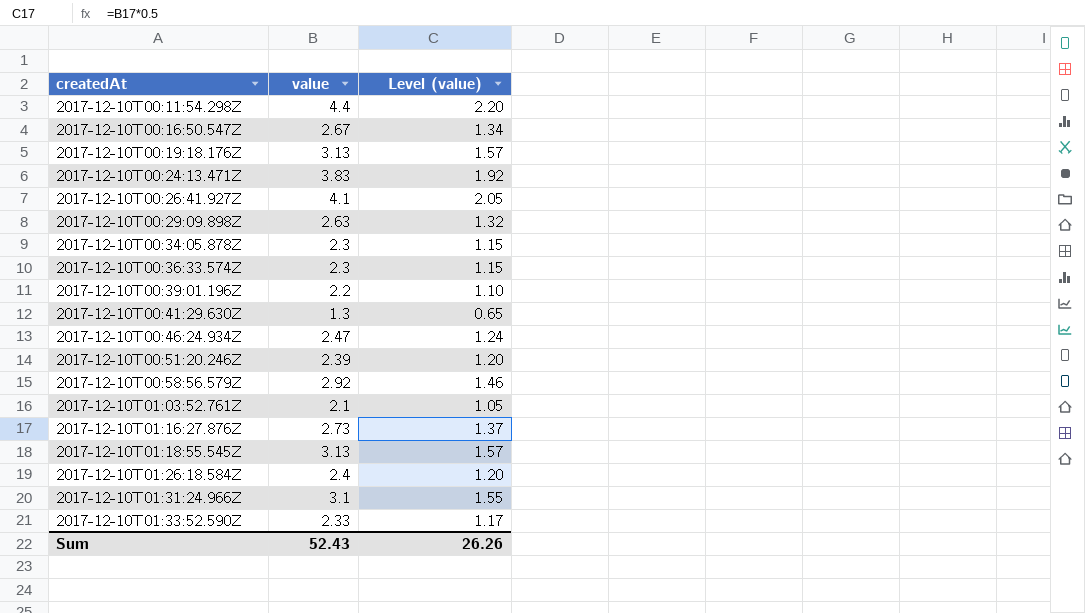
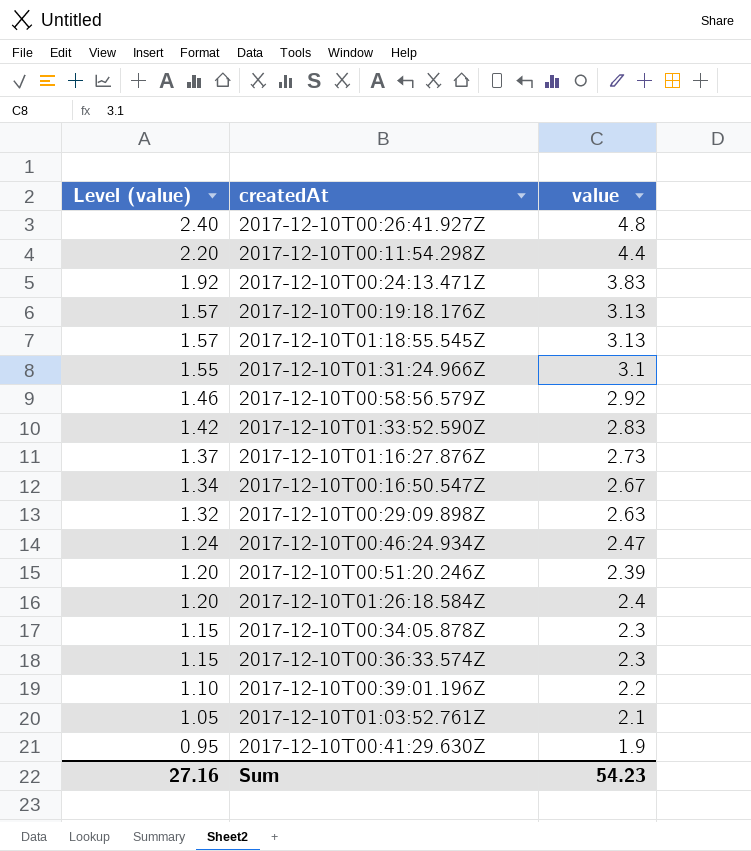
row order: createdAt ascending -> Level (value) descending
column Level (value) | position: 3 -> 1
2017-12-10T00:26:41.927Z | Level (value): 2.05 -> 2.40
2017-12-10T00:26:41.927Z | value: 4.1 -> 4.8
2017-12-10T01:33:52.590Z | Level (value): 1.17 -> 1.42
2017-12-10T01:33:52.590Z | value: 2.33 -> 2.83
2017-12-10T00:41:29.630Z | Level (value): 0.65 -> 0.95
2017-12-10T00:41:29.630Z | value: 1.3 -> 1.9
Sum | Level (value): 26.26 -> 27.16
Sum | value: 52.43 -> 54.23

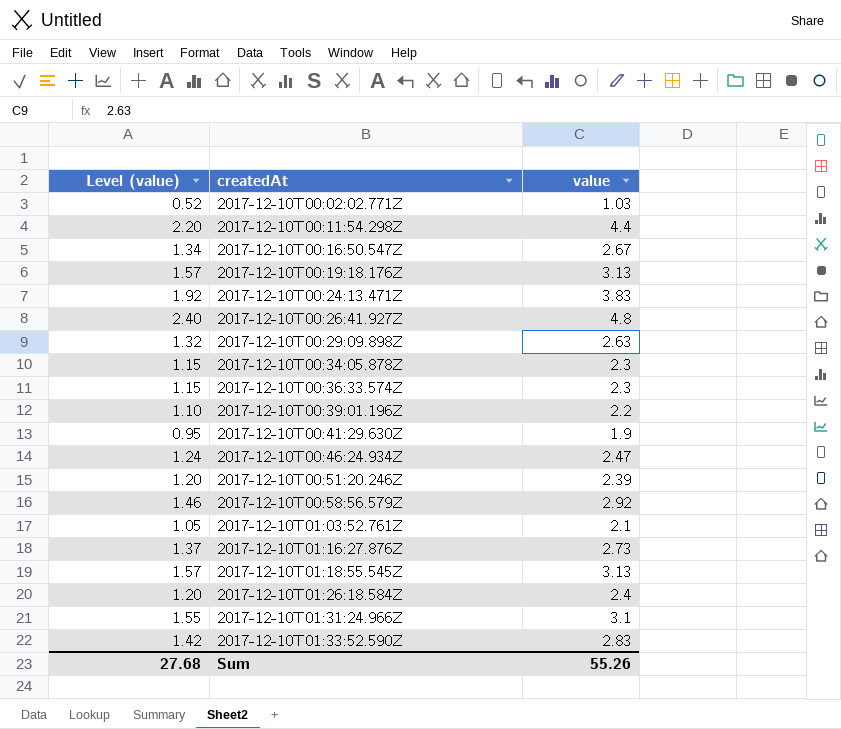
row order: Level (value) descending -> createdAt ascending
row 2017-12-10T00:02:02.771Z: none -> 0.52 | 1.03
Sum | Level (value): 27.16 -> 27.68
Sum | value: 54.23 -> 55.26

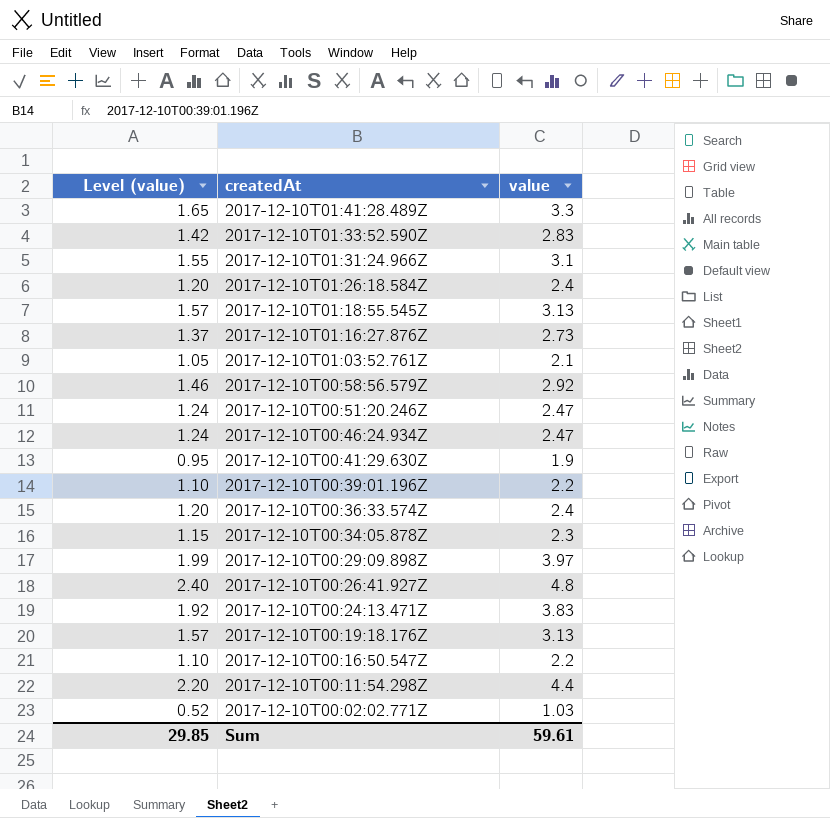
row order: createdAt ascending -> createdAt descending
row 2017-12-10T01:41:28.489Z: none -> 1.65 | 3.3
2017-12-10T00:51:20.246Z | Level (value): 1.20 -> 1.24
2017-12-10T00:51:20.246Z | value: 2.39 -> 2.47
2017-12-10T00:36:33.574Z | Level (value): 1.15 -> 1.20
2017-12-10T00:36:33.574Z | value: 2.3 -> 2.4
2017-12-10T00:29:09.898Z | Level (value): 1.32 -> 1.99
2017-12-10T00:29:09.898Z | value: 2.63 -> 3.97
2017-12-10T00:16:50.547Z | Level (value): 1.34 -> 1.10
2017-12-10T00:16:50.547Z | value: 2.67 -> 2.2
Sum | Level (value): 27.68 -> 29.85
Sum | value: 55.26 -> 59.61

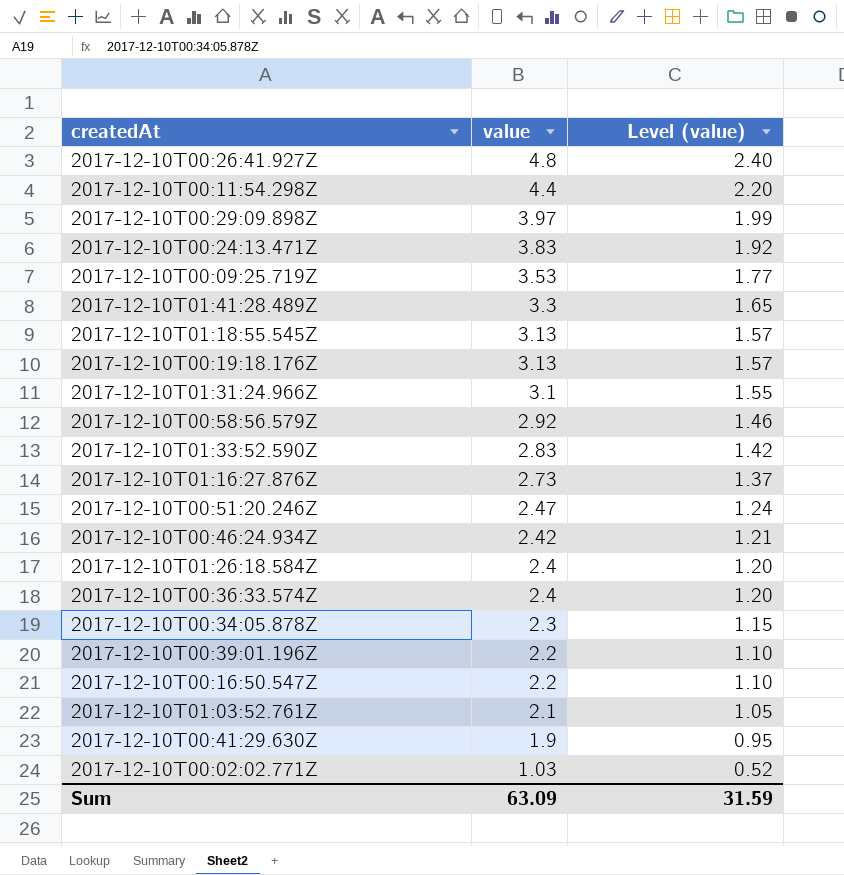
row order: createdAt descending -> value descending
column Level (value) | position: 1 -> 3
row 2017-12-10T00:09:25.719Z: none -> 3.53 | 1.77
2017-12-10T00:46:24.934Z | value: 2.47 -> 2.42
2017-12-10T00:46:24.934Z | Level (value): 1.24 -> 1.21
Sum | value: 59.61 -> 63.09
Sum | Level (value): 29.85 -> 31.59

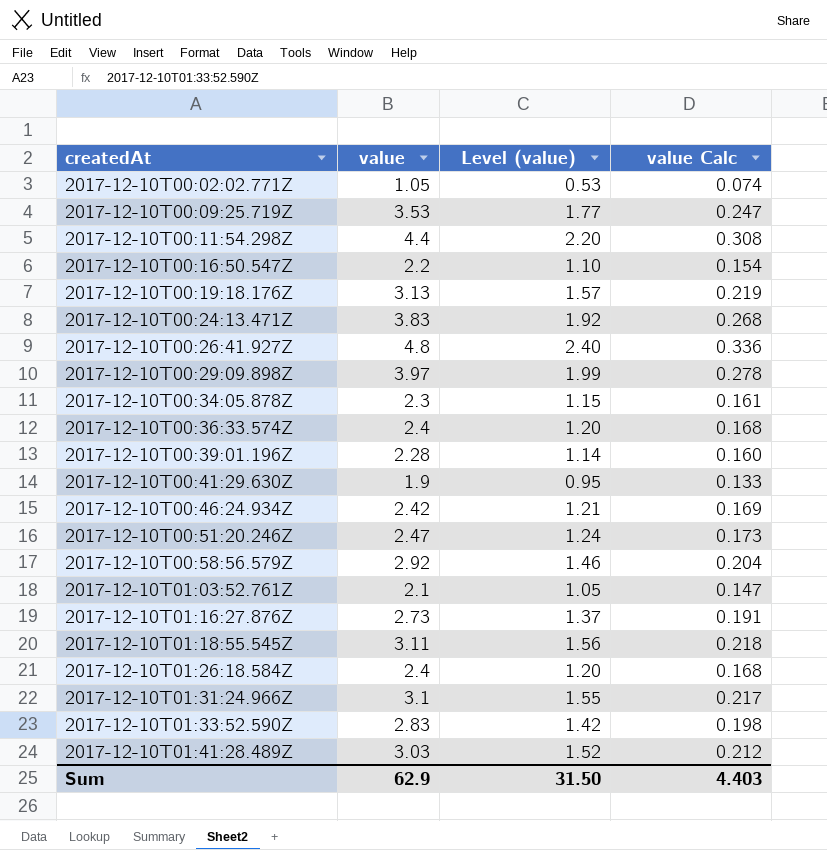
row order: value descending -> createdAt ascending
column value Calc | formula: none -> [value] * 0.07
2017-12-10T00:02:02.771Z | value: 1.03 -> 1.05
2017-12-10T00:02:02.771Z | Level (value): 0.52 -> 0.53
2017-12-10T00:39:01.196Z | value: 2.2 -> 2.28
2017-12-10T00:39:01.196Z | Level (value): 1.10 -> 1.14
2017-12-10T01:18:55.545Z | value: 3.13 -> 3.11
2017-12-10T01:18:55.545Z | Level (value): 1.57 -> 1.56
2017-12-10T01:41:28.489Z | value: 3.3 -> 3.03
2017-12-10T01:41:28.489Z | Level (value): 1.65 -> 1.52
Sum | value: 63.09 -> 62.9
Sum | Level (value): 31.59 -> 31.50

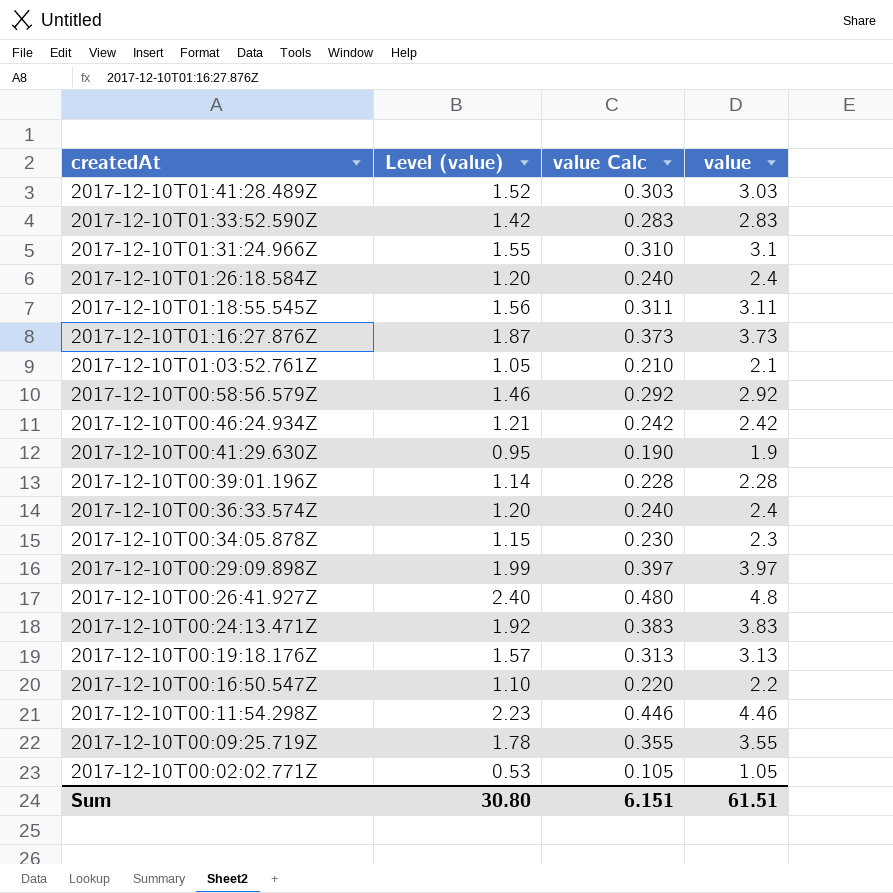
row order: createdAt ascending -> createdAt descending
column value Calc | formula: [value] * 0.07 -> [value] * 0.1
column value | position: 2 -> 4
row 2017-12-10T00:51:20.246Z: 2.47 | 1.24 | 0.173 -> none
2017-12-10T01:16:27.876Z | Level (value): 1.37 -> 1.87
2017-12-10T01:16:27.876Z | value: 2.73 -> 3.73
2017-12-10T00:11:54.298Z | Level (value): 2.20 -> 2.23
2017-12-10T00:11:54.298Z | value: 4.4 -> 4.46
2017-12-10T00:09:25.719Z | Level (value): 1.77 -> 1.78
2017-12-10T00:09:25.719Z | value: 3.53 -> 3.55
Sum | Level (value): 31.50 -> 30.80
Sum | value Calc: 4.403 -> 6.151
Sum | value: 62.9 -> 61.51

